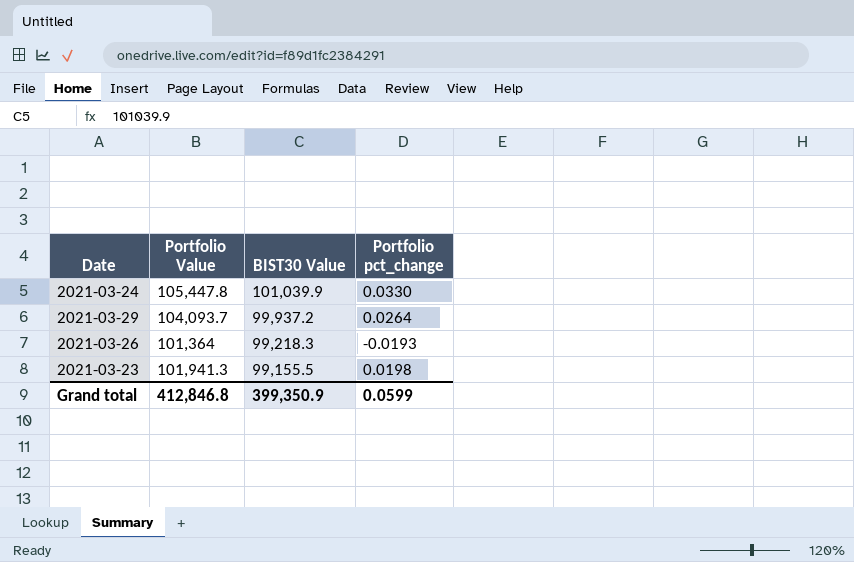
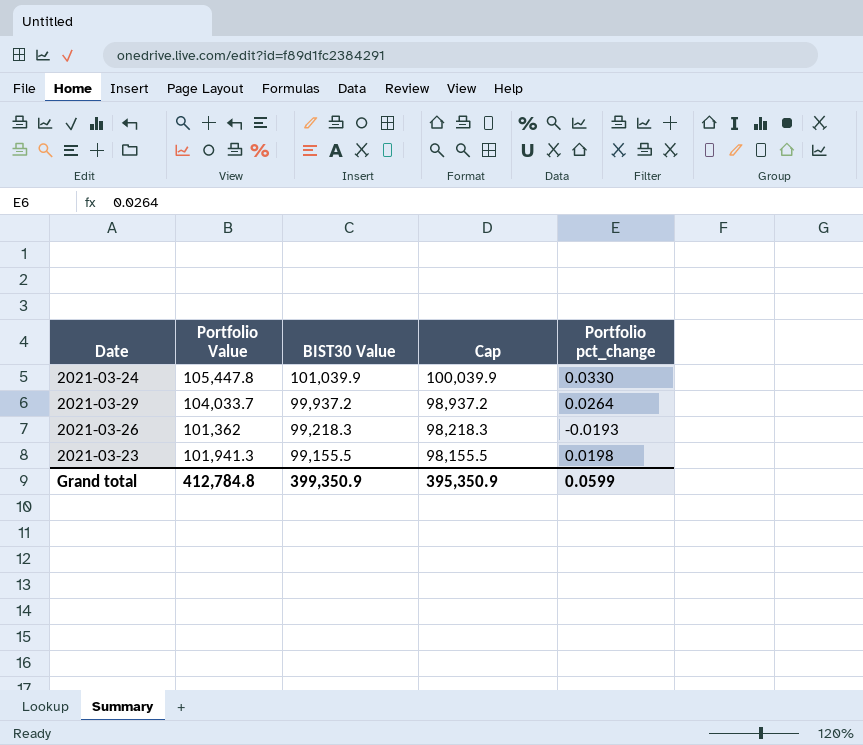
column Cap | formula: none -> [BIST30 Value] - 1000
2021-03-29 | Portfolio Value: 104,093.7 -> 104,033.7
2021-03-26 | Portfolio Value: 101,364 -> 101,362
Grand total | Portfolio Value: 412,846.8 -> 412,784.8

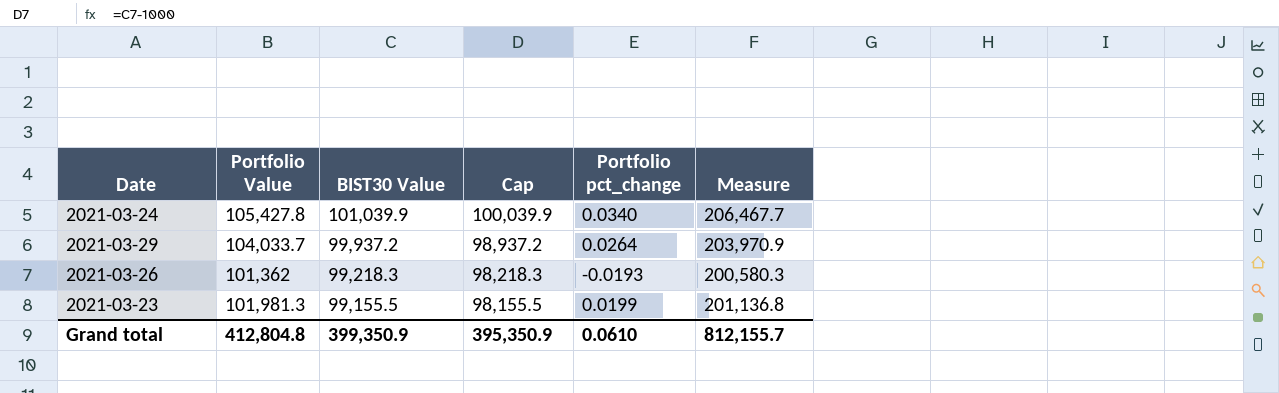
column Measure | formula: none -> [Portfolio Value] + [BIST30 Value]
2021-03-24 | Portfolio Value: 105,447.8 -> 105,427.8
2021-03-24 | Portfolio pct_change: 0.0330 -> 0.0340
2021-03-23 | Portfolio Value: 101,941.3 -> 101,981.3
2021-03-23 | Portfolio pct_change: 0.0198 -> 0.0199
Grand total | Portfolio Value: 412,784.8 -> 412,804.8
Grand total | Portfolio pct_change: 0.0599 -> 0.0610

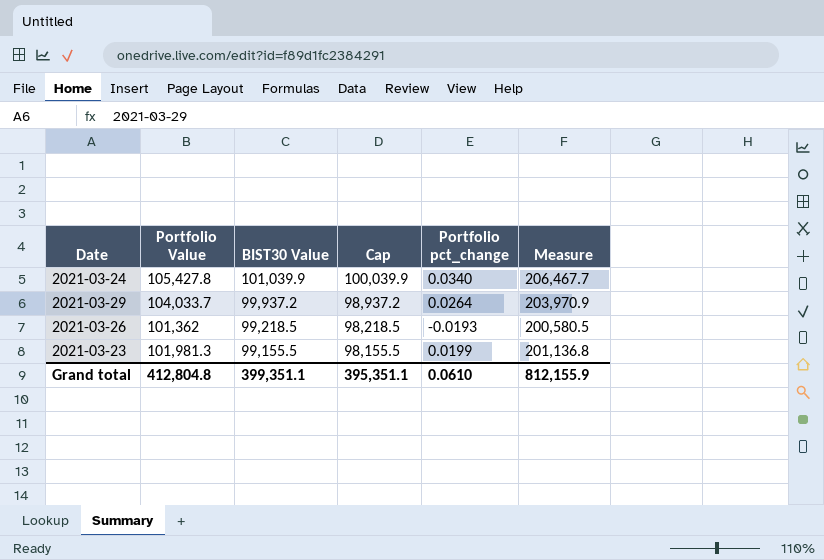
2021-03-26 | BIST30 Value: 99,218.3 -> 99,218.5
2021-03-26 | Cap: 98,218.3 -> 98,218.5
2021-03-26 | Measure: 200,580.3 -> 200,580.5
Grand total | BIST30 Value: 399,350.9 -> 399,351.1
Grand total | Cap: 395,350.9 -> 395,351.1
Grand total | Measure: 812,155.7 -> 812,155.9

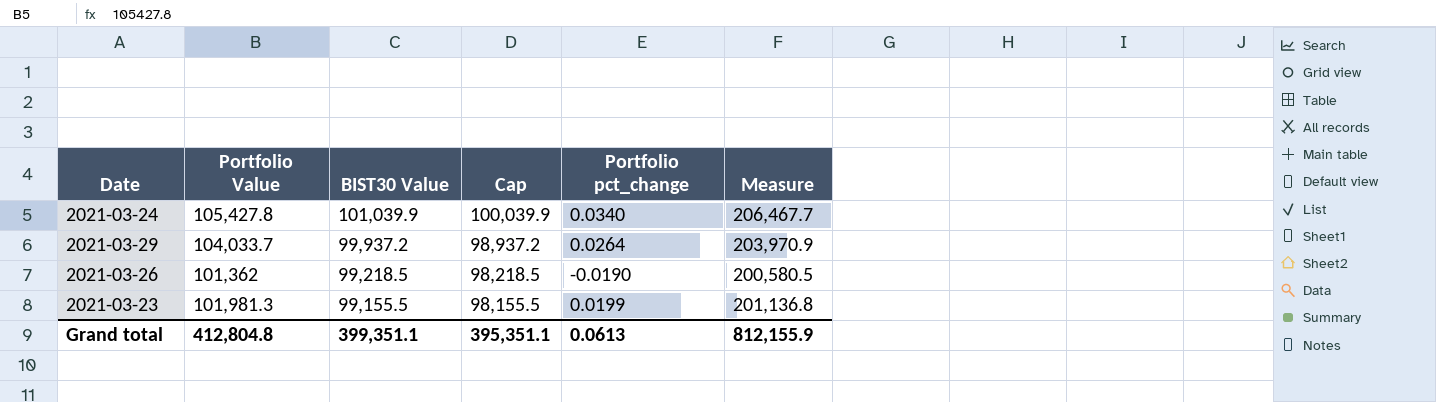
2021-03-26 | Portfolio pct_change: -0.0193 -> -0.0190
Grand total | Portfolio pct_change: 0.0610 -> 0.0613

